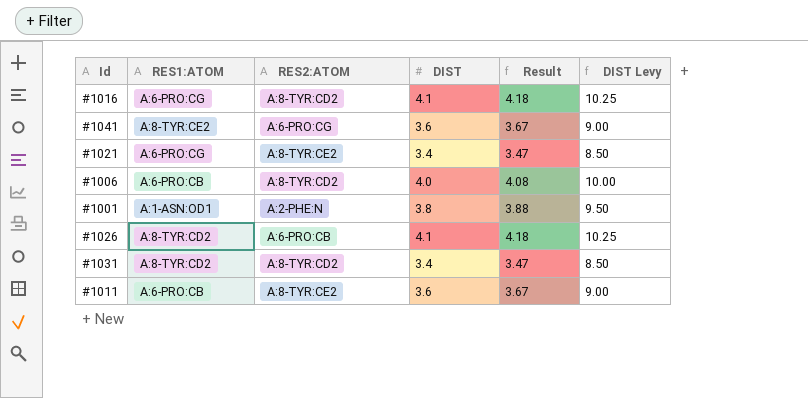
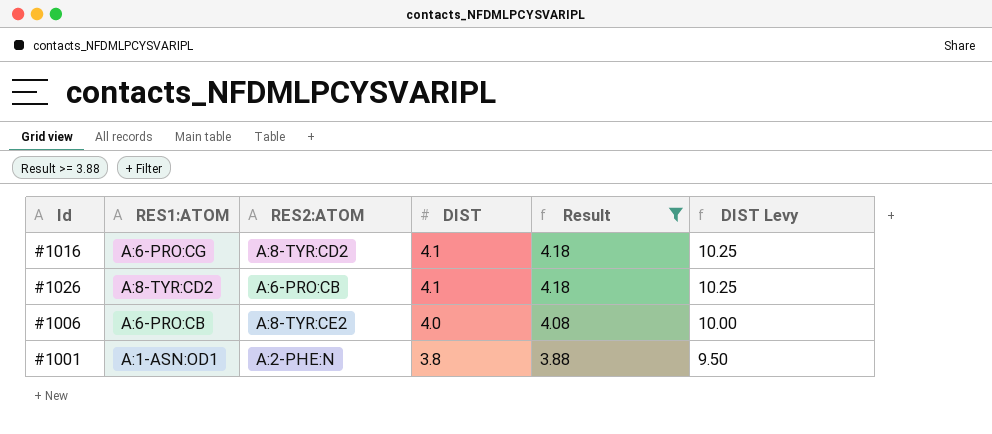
filter: none -> Result >= 3.88
row order: none -> DIST descending
#1006 | RES2:ATOM: A:8-TYR:CD2 -> A:8-TYR:CE2

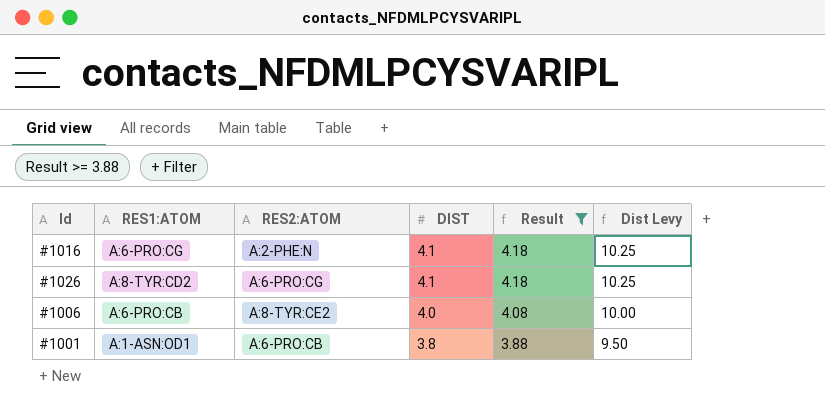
column name: DIST Levy -> Dist Levy
#1016 | RES2:ATOM: A:8-TYR:CD2 -> A:2-PHE:N
#1026 | RES2:ATOM: A:6-PRO:CB -> A:6-PRO:CG
#1001 | RES2:ATOM: A:2-PHE:N -> A:6-PRO:CB

